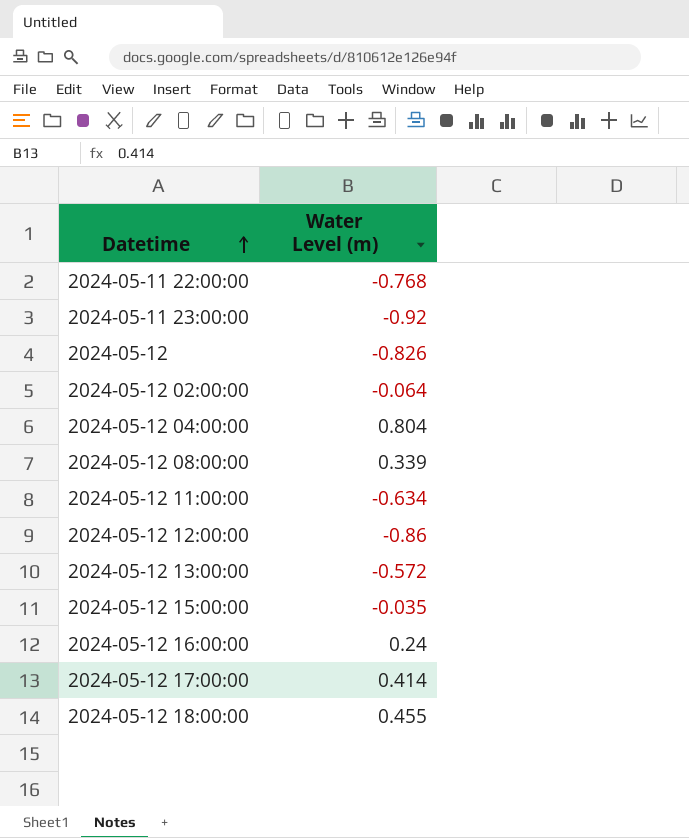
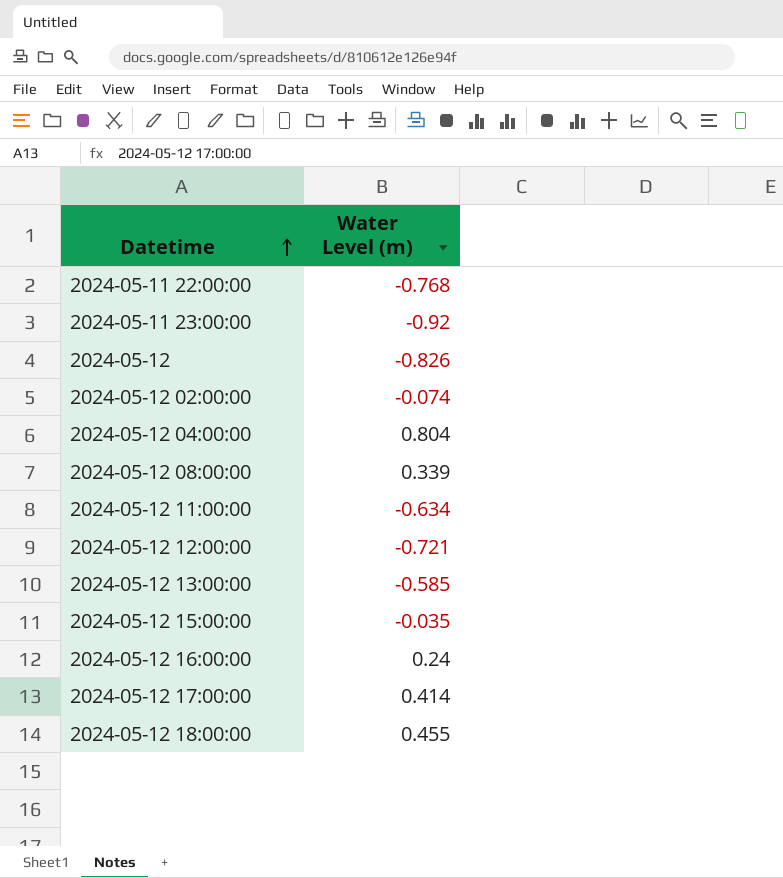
2024-05-12 02:00:00 | Water Level (m): -0.064 -> -0.074
2024-05-12 12:00:00 | Water Level (m): -0.86 -> -0.721
2024-05-12 13:00:00 | Water Level (m): -0.572 -> -0.585

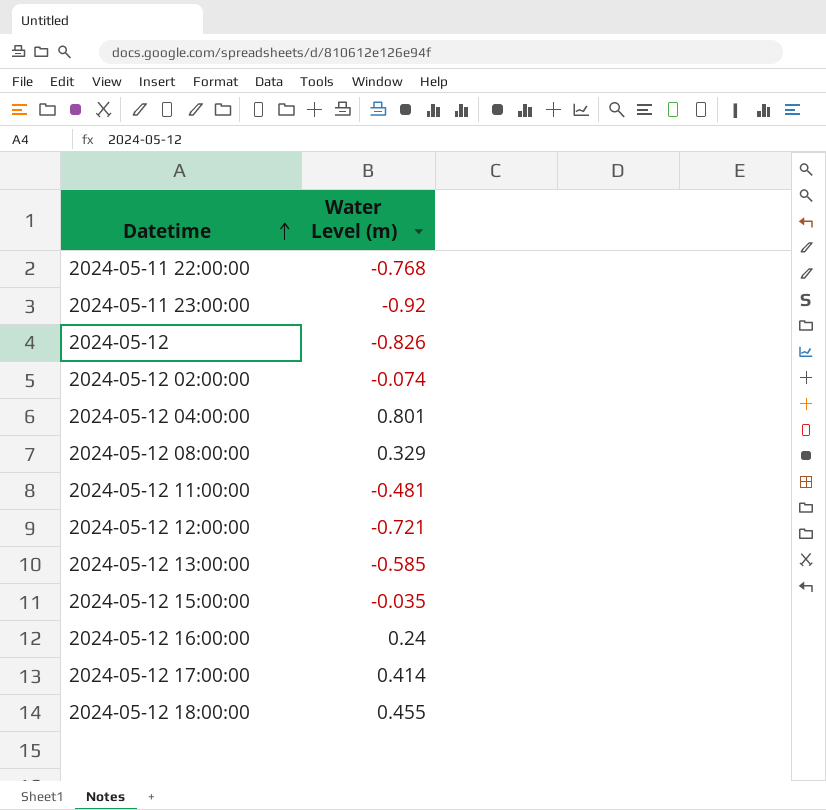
2024-05-12 04:00:00 | Water Level (m): 0.804 -> 0.801
2024-05-12 08:00:00 | Water Level (m): 0.339 -> 0.329
2024-05-12 11:00:00 | Water Level (m): -0.634 -> -0.481

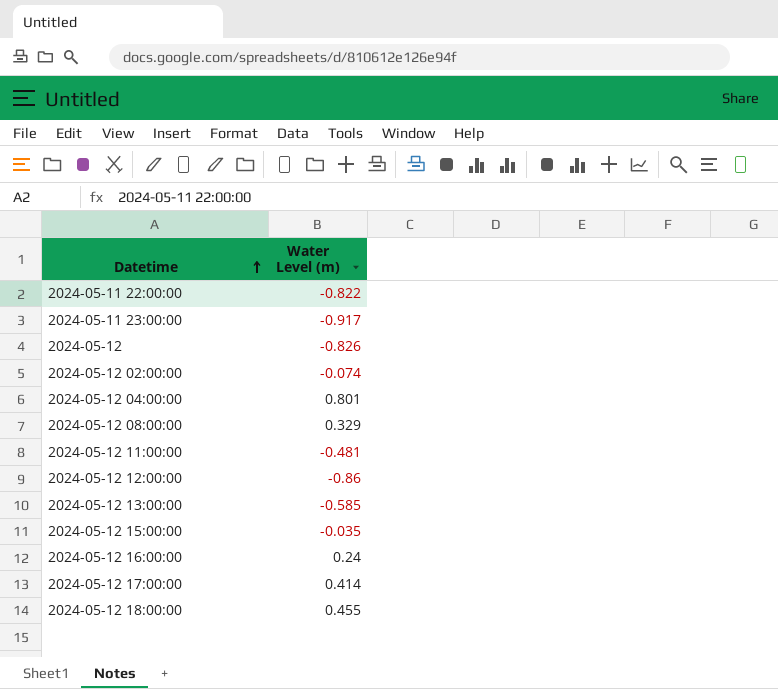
2024-05-11 22:00:00 | Water Level (m): -0.768 -> -0.822
2024-05-11 23:00:00 | Water Level (m): -0.92 -> -0.917
2024-05-12 12:00:00 | Water Level (m): -0.721 -> -0.86

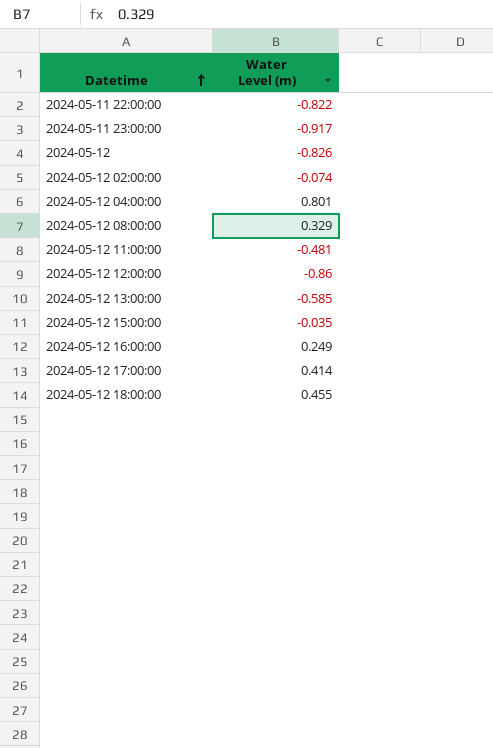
2024-05-12 16:00:00 | Water Level (m): 0.24 -> 0.249

